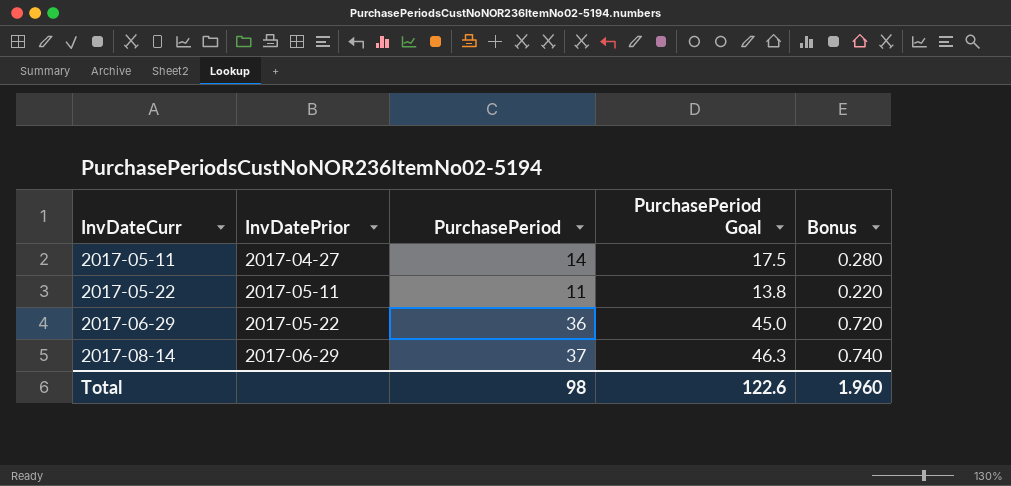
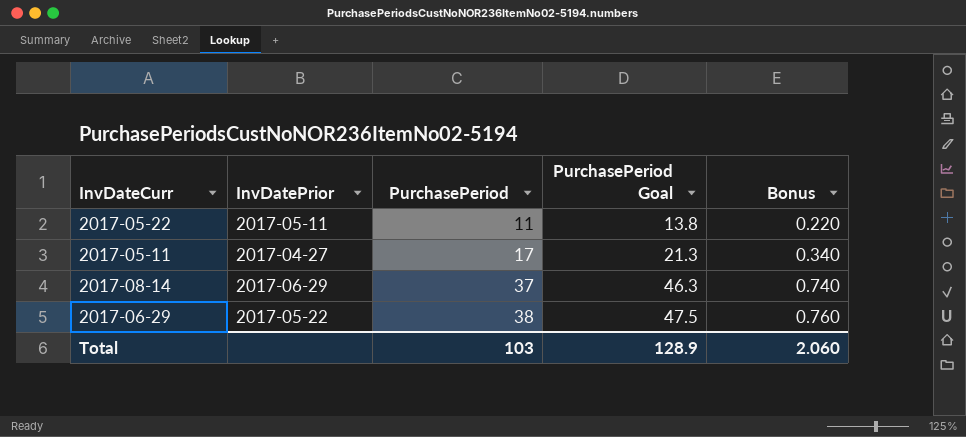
row order: InvDateCurr ascending -> PurchasePeriod ascending
2017-05-11 | PurchasePeriod: 14 -> 17
2017-05-11 | PurchasePeriod Goal: 17.5 -> 21.3
2017-05-11 | Bonus: 0.280 -> 0.340
2017-06-29 | PurchasePeriod: 36 -> 38
2017-06-29 | PurchasePeriod Goal: 45.0 -> 47.5
2017-06-29 | Bonus: 0.720 -> 0.760
Total | PurchasePeriod: 98 -> 103
Total | PurchasePeriod Goal: 122.6 -> 128.9
Total | Bonus: 1.960 -> 2.060

